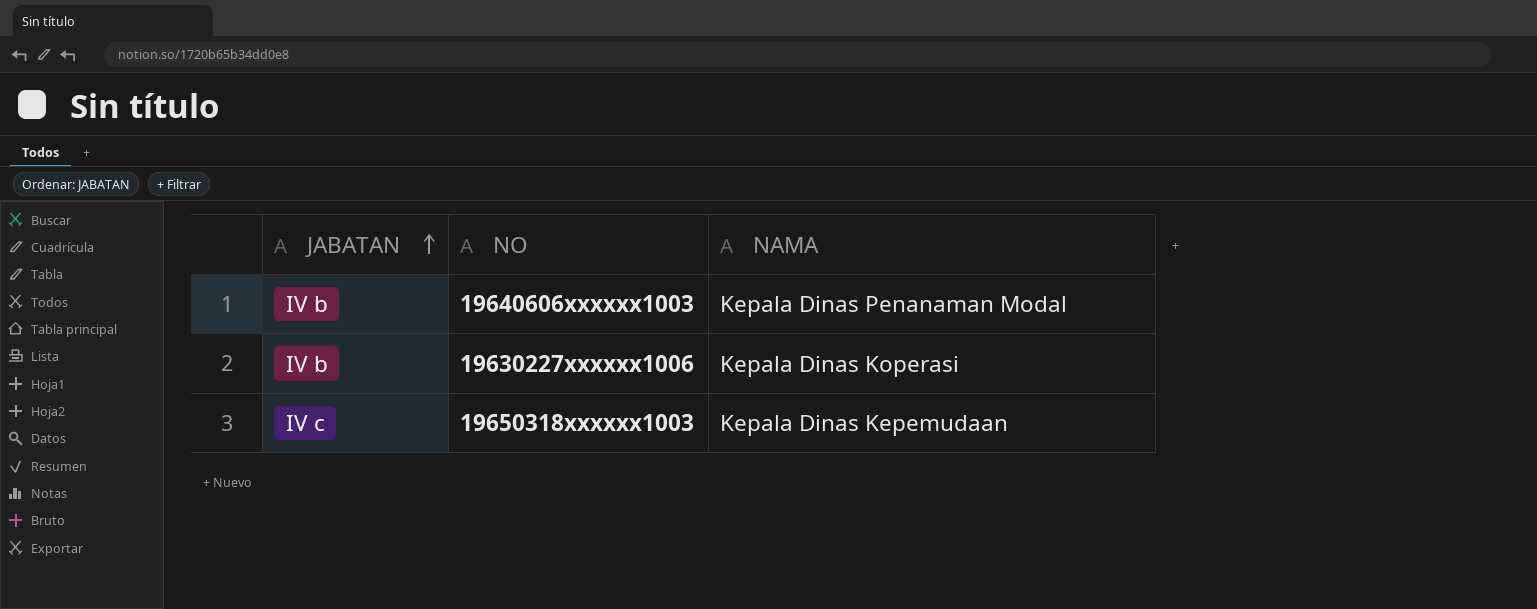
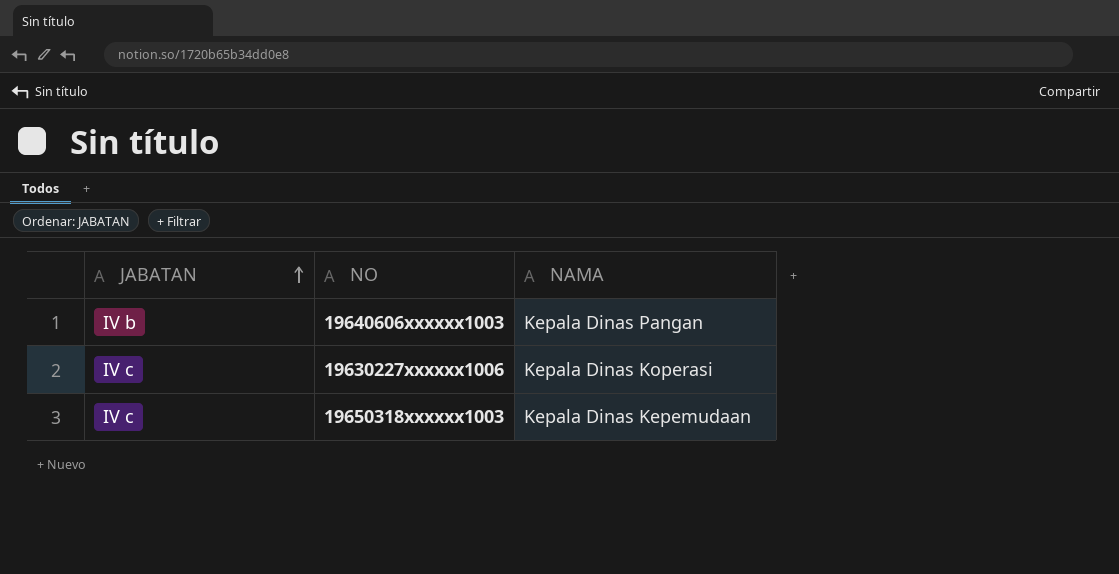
19640606xxxxxx1003 | NAMA: Kepala Dinas Penanaman Modal -> Kepala Dinas Pangan
19630227xxxxxx1006 | JABATAN: IV b -> IV c

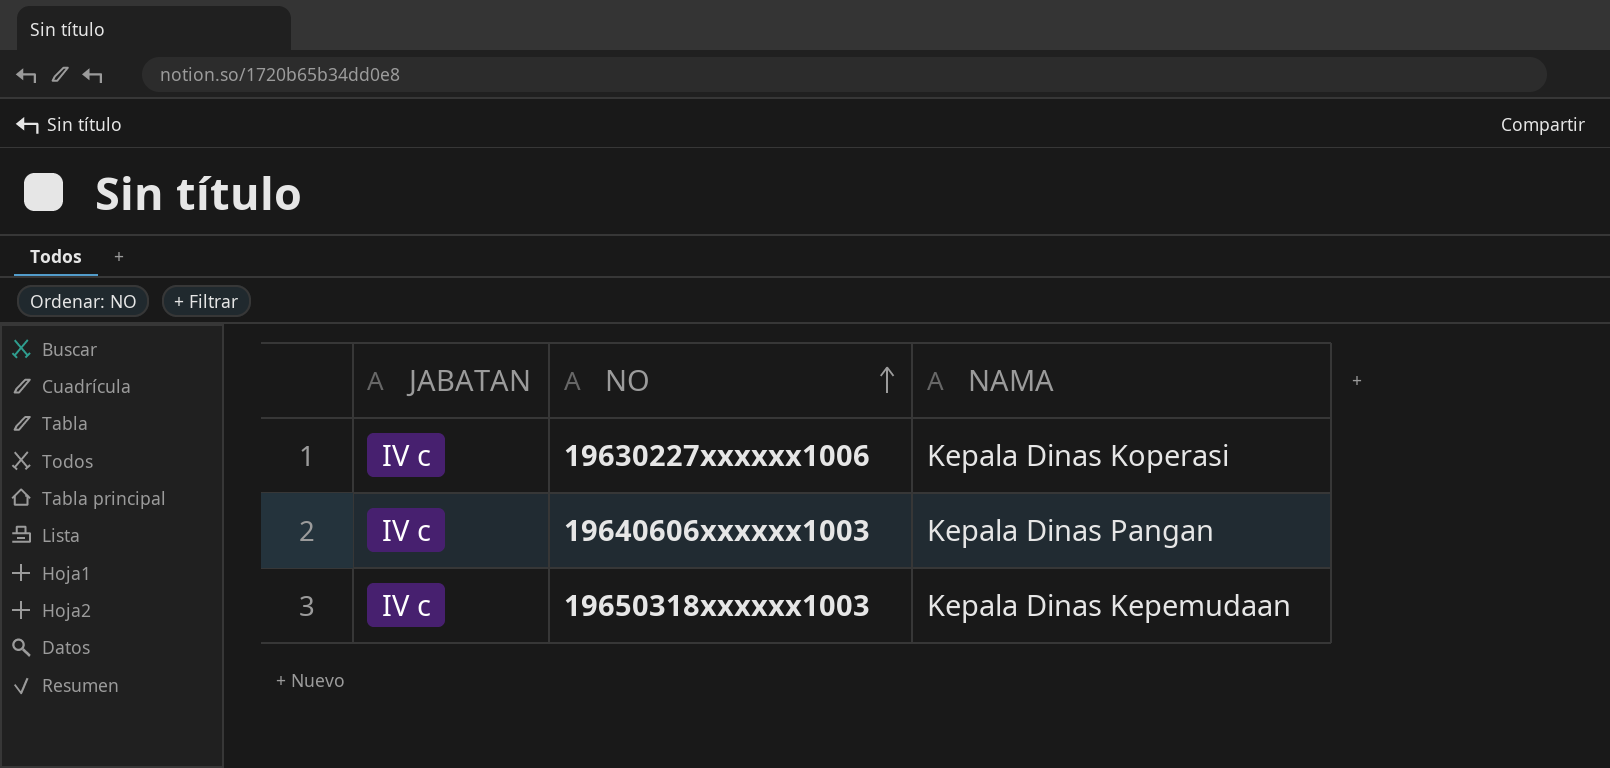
row order: JABATAN ascending -> NO ascending
19640606xxxxxx1003 | JABATAN: IV b -> IV c

